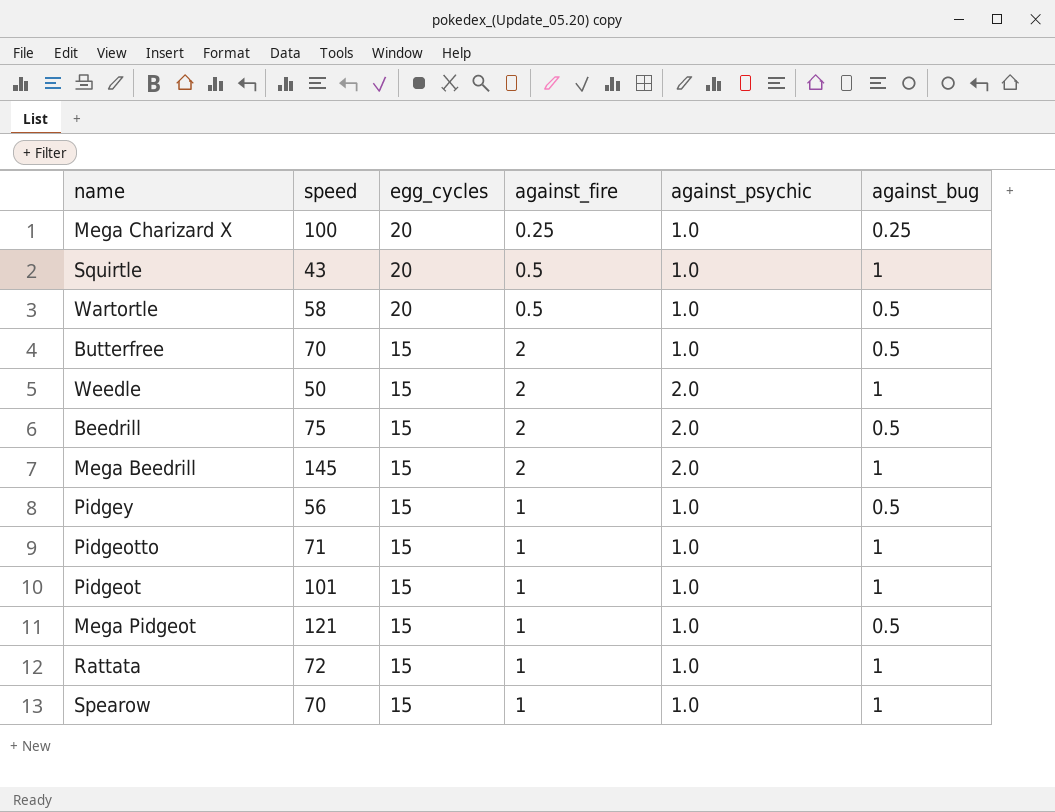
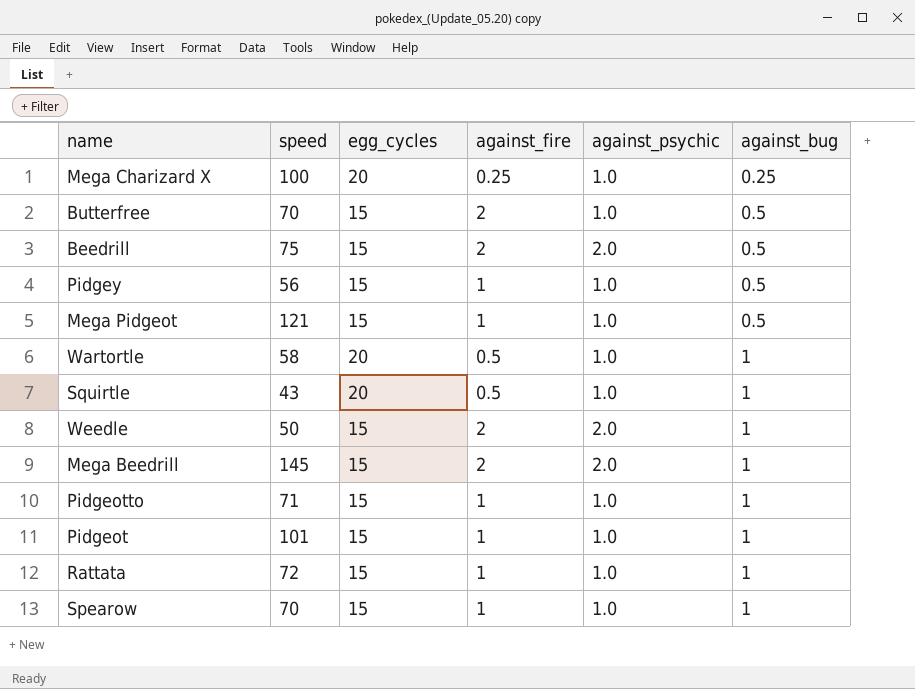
row order: egg_cycles descending -> against_bug ascending
Wartortle | against_bug: 0.5 -> 1

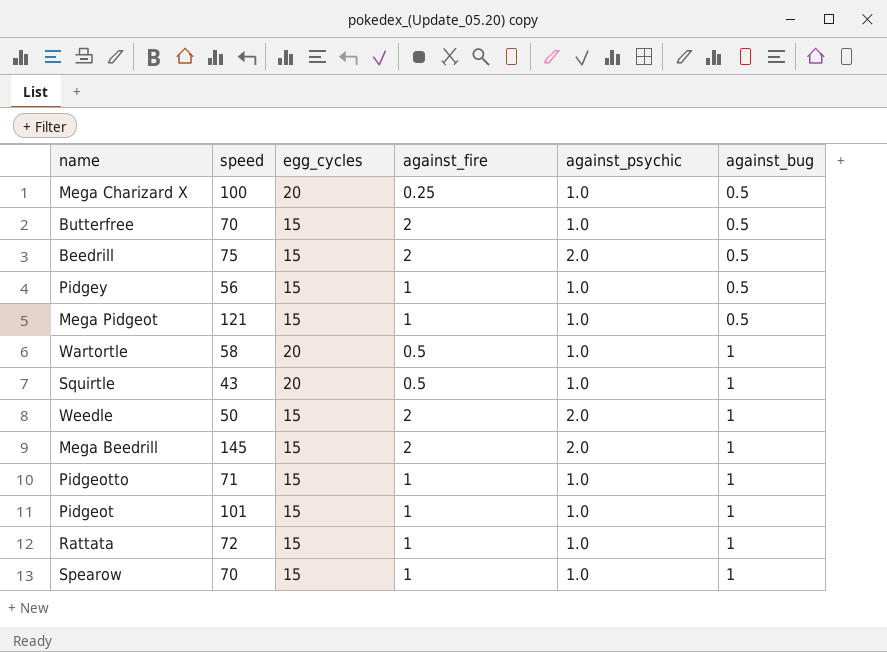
Mega Charizard X | against_bug: 0.25 -> 0.5

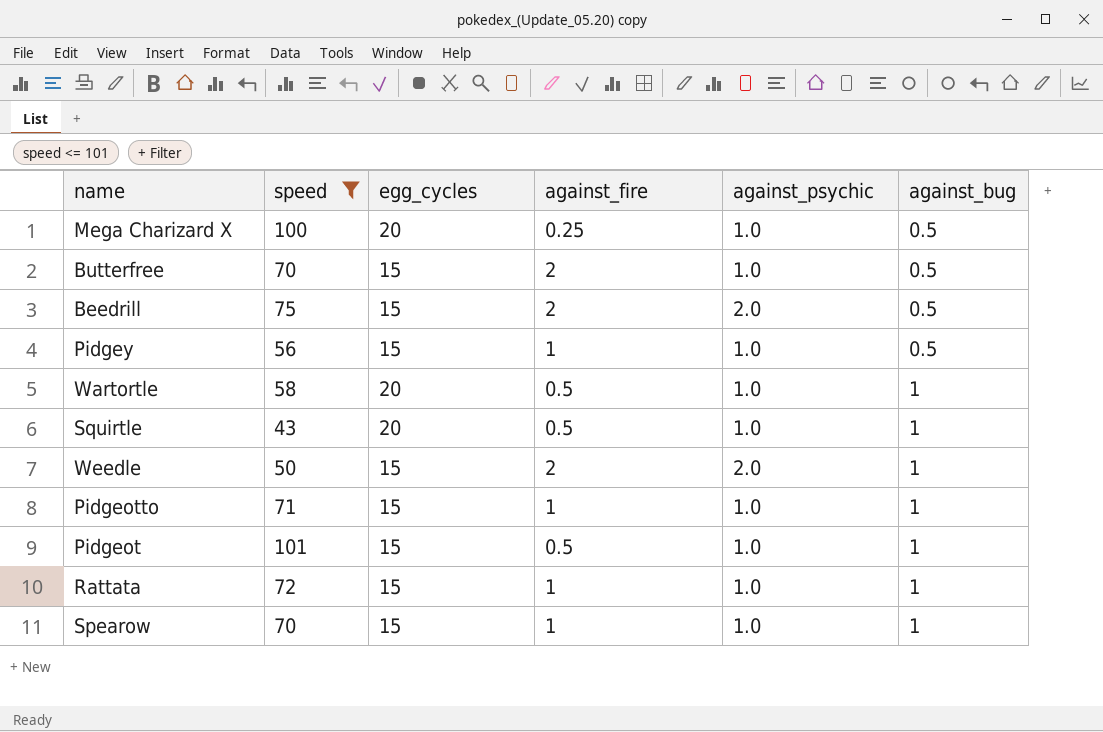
filter: none -> speed <= 101
Pidgeot | against_fire: 1 -> 0.5

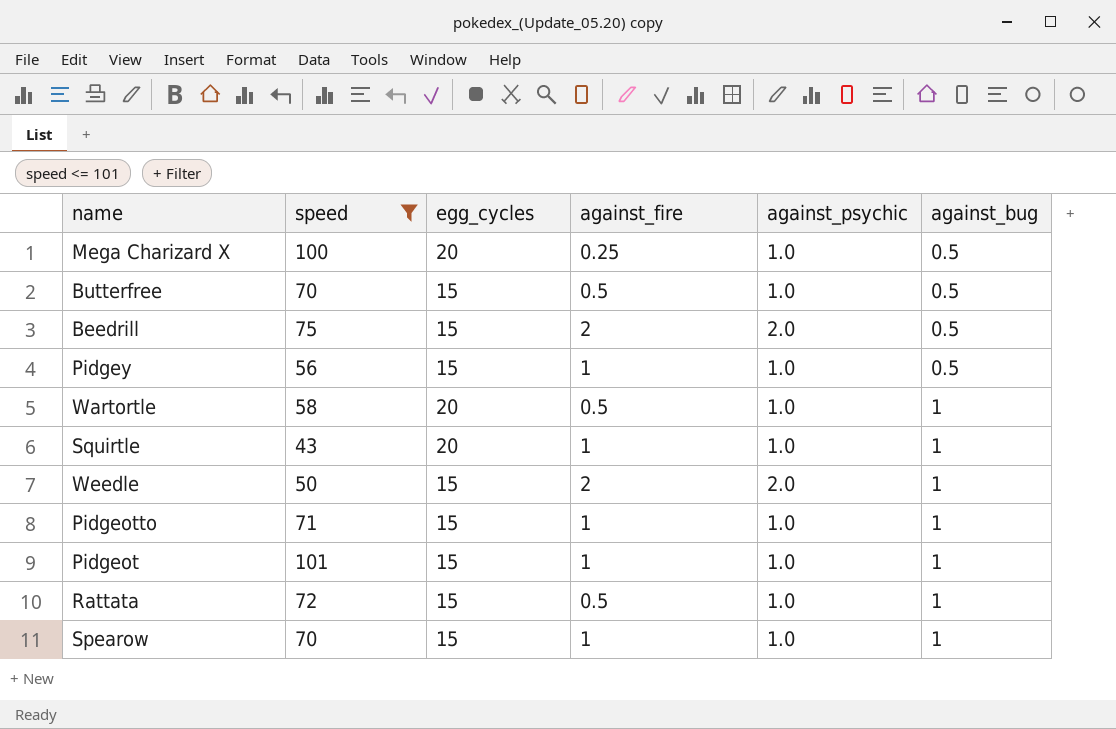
Butterfree | against_fire: 2 -> 0.5
Squirtle | against_fire: 0.5 -> 1
Pidgeot | against_fire: 0.5 -> 1
Rattata | against_fire: 1 -> 0.5

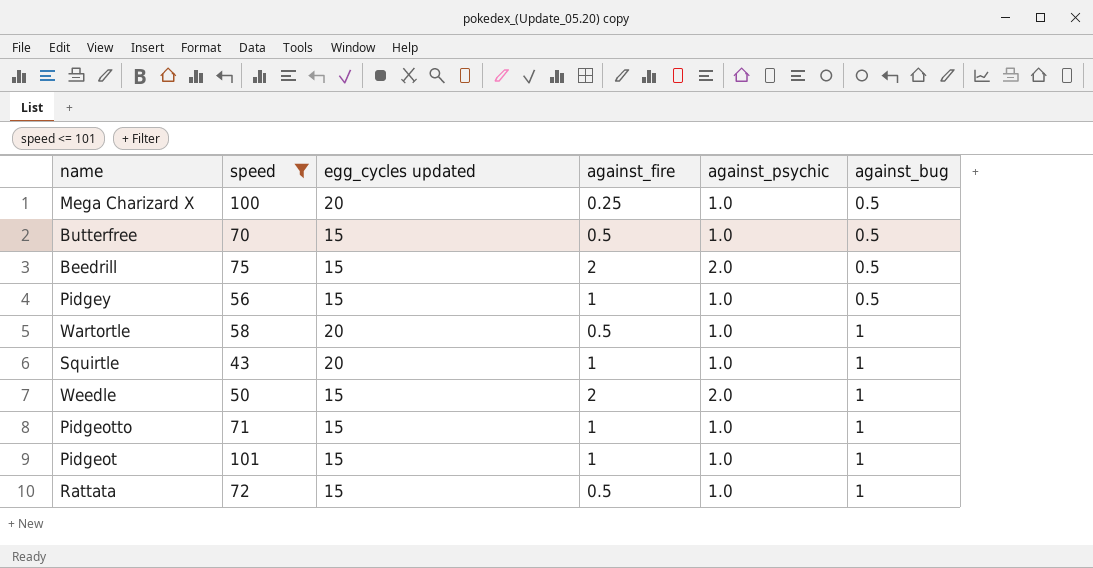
column name: egg_cycles -> egg_cycles updated
row Spearow: 70 | 15 | 1 | 1.0 | 1 -> none

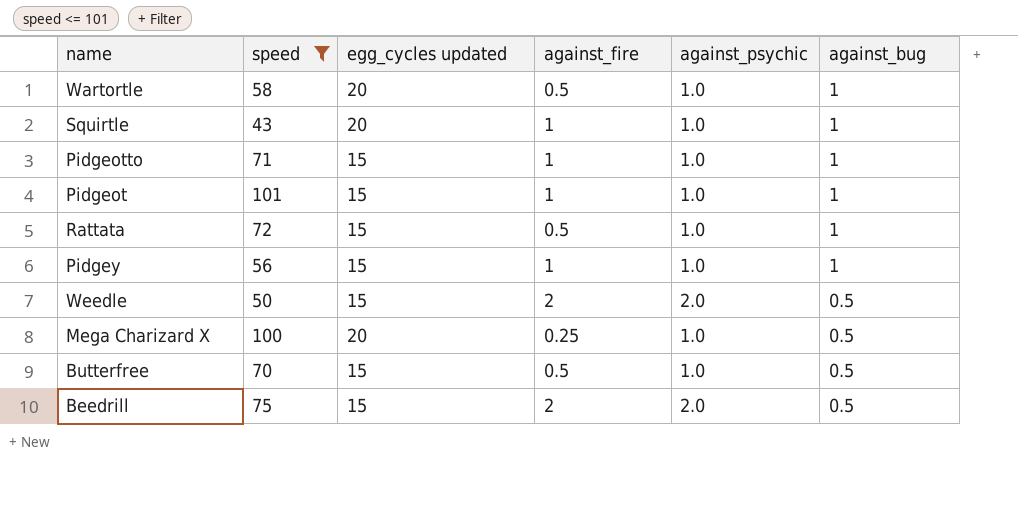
row order: against_bug ascending -> against_bug descending
Pidgey | against_bug: 0.5 -> 1
Weedle | against_bug: 1 -> 0.5

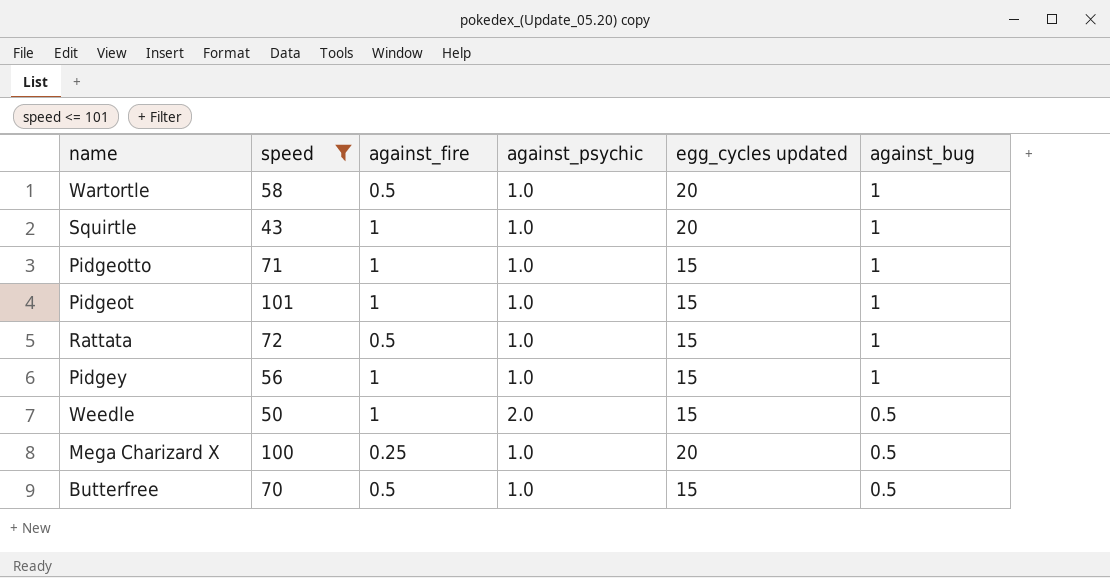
column egg_cycles updated | position: 3 -> 5
row Beedrill: 75 | 15 | 2 | 2.0 | 0.5 -> none
Weedle | against_fire: 2 -> 1

